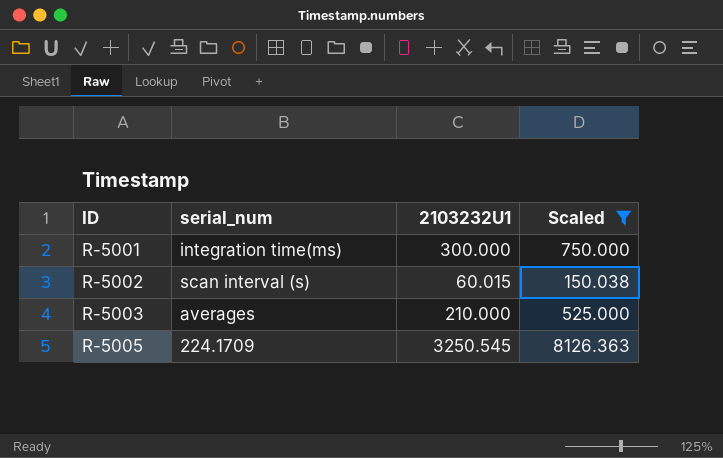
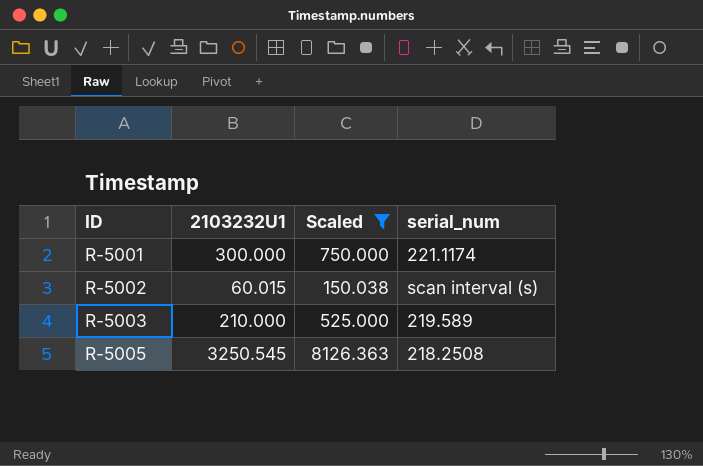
column serial_num | position: 2 -> 4
R-5001 | serial_num: integration time(ms) -> 221.1174
R-5003 | serial_num: averages -> 219.589
R-5005 | serial_num: 224.1709 -> 218.2508

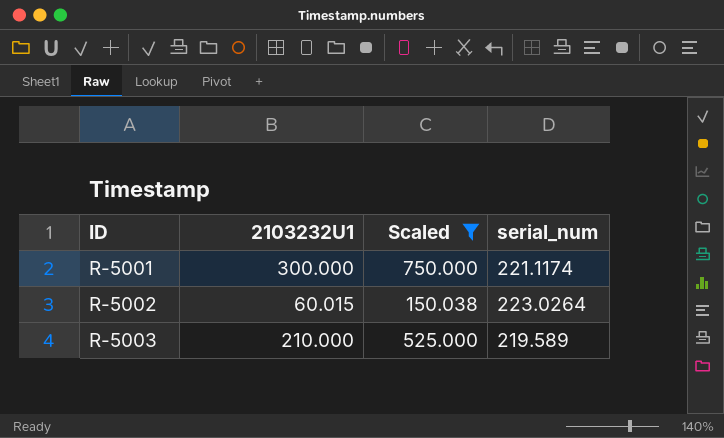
row R-5005: 3250.545 | 8126.363 | 218.2508 -> none
R-5002 | serial_num: scan interval (s) -> 223.0264

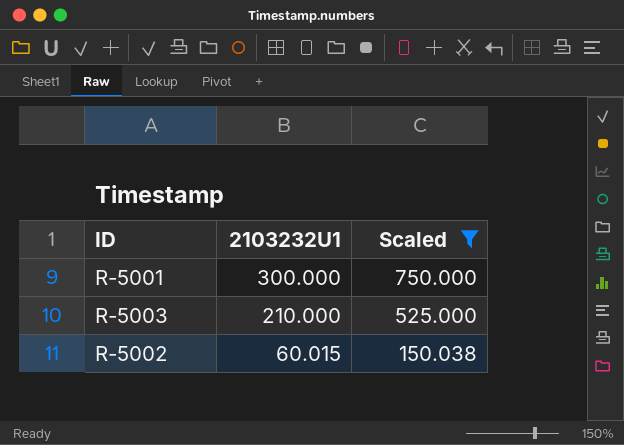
row order: ID ascending -> 2103232U1 descending
column serial_num | position: 4 -> none

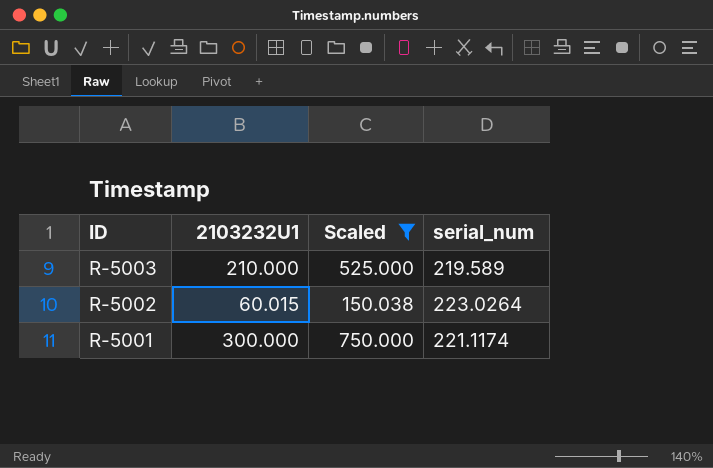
row order: 2103232U1 descending -> ID descending
column serial_num | position: none -> 4

